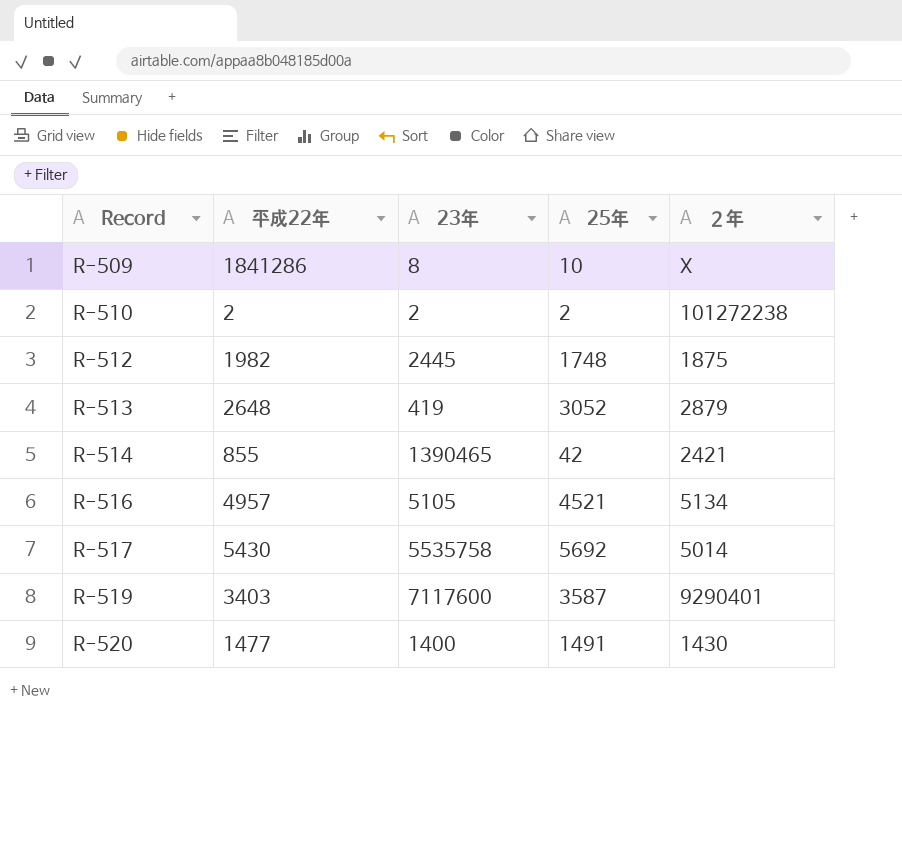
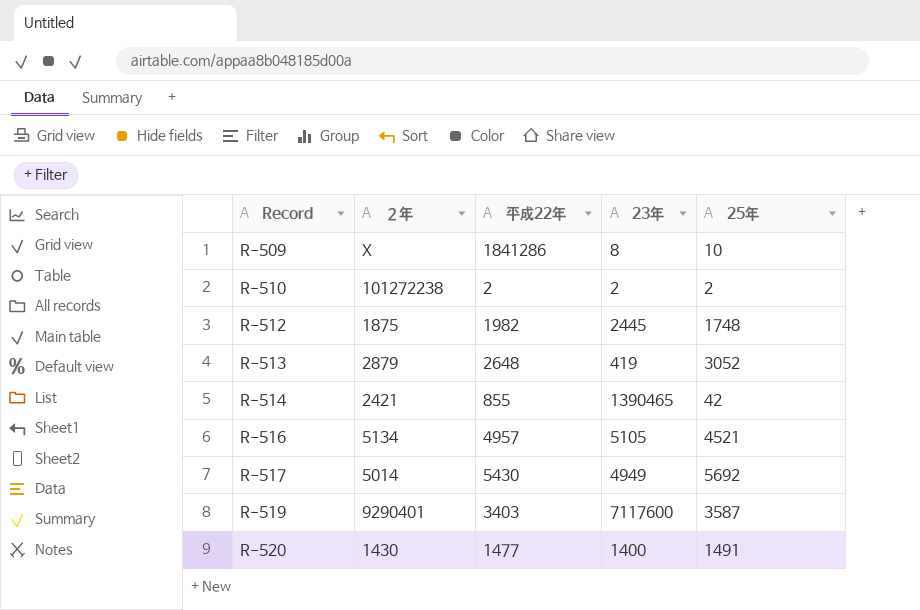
column ２年 | position: 5 -> 2
R-517 | 23年: 5535758 -> 4949

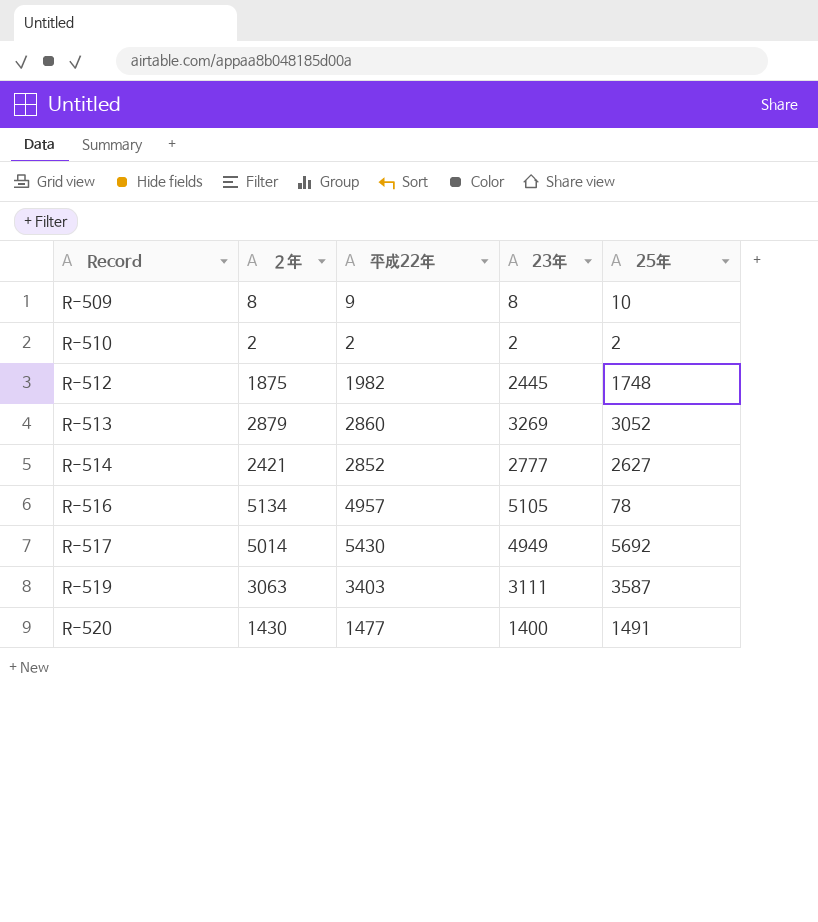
R-509 | ２年: X -> 8
R-509 | 平成22年: 1841286 -> 9
R-510 | ２年: 101272238 -> 2
R-513 | 平成22年: 2648 -> 2860
R-513 | 23年: 419 -> 3269
R-514 | 平成22年: 855 -> 2852
R-514 | 23年: 1390465 -> 2777
R-514 | 25年: 42 -> 2627
R-516 | 25年: 4521 -> 78
R-519 | ２年: 9290401 -> 3063
R-519 | 23年: 7117600 -> 3111

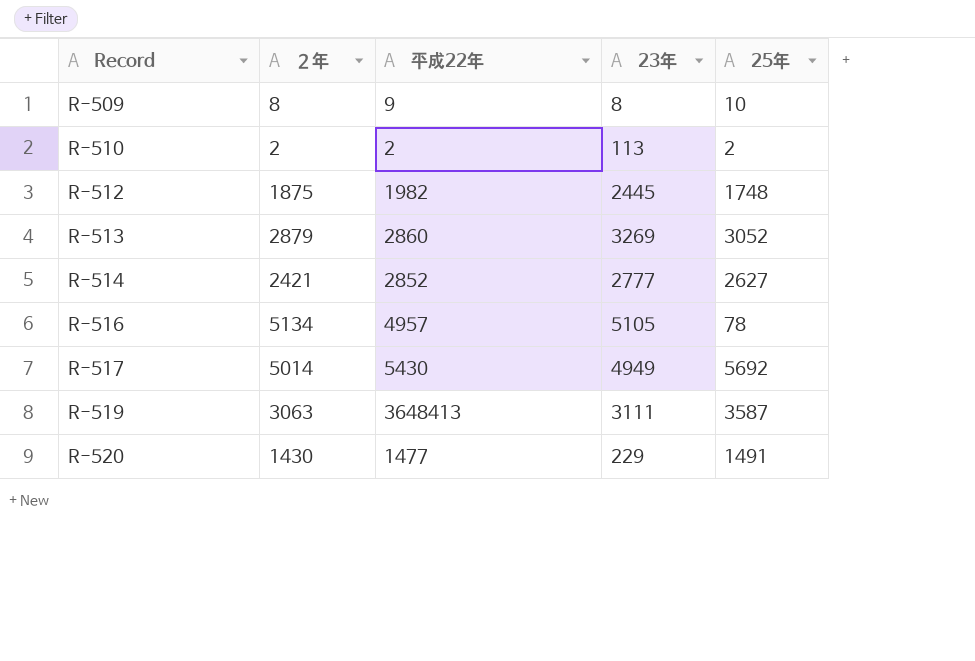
R-510 | 23年: 2 -> 113
R-519 | 平成22年: 3403 -> 3648413
R-520 | 23年: 1400 -> 229

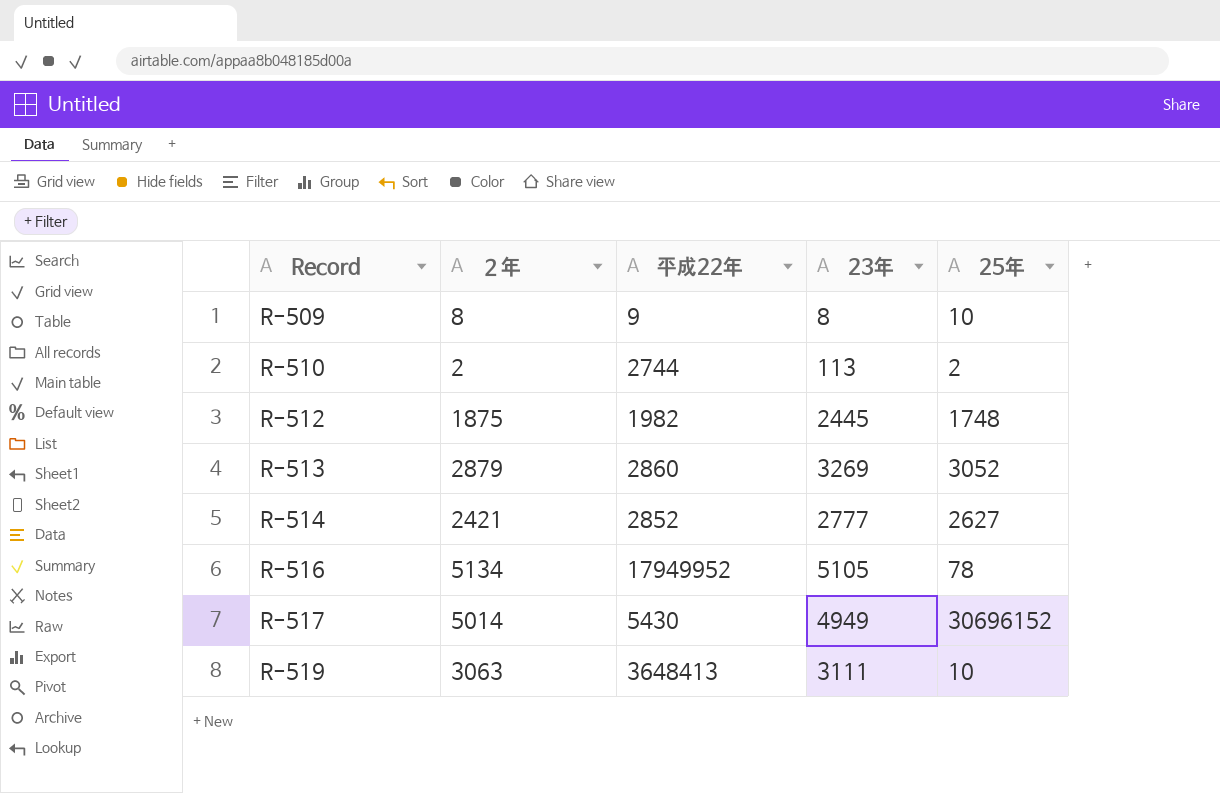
row R-520: 1430 | 1477 | 229 | 1491 -> none
R-510 | 平成22年: 2 -> 2744
R-516 | 平成22年: 4957 -> 17949952
R-517 | 25年: 5692 -> 30696152
R-519 | 25年: 3587 -> 10

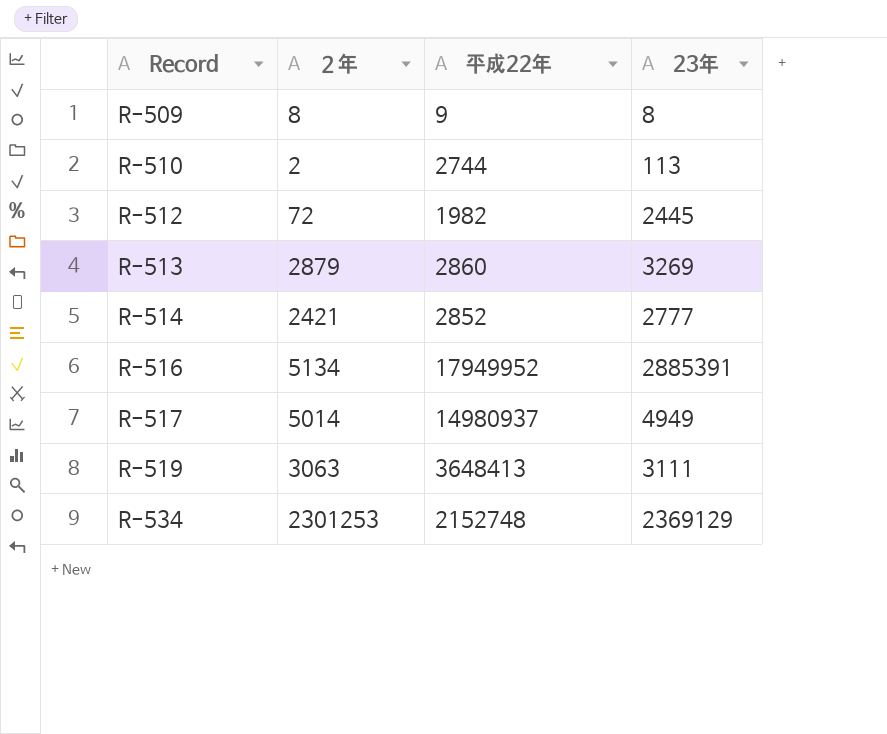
column 25年 | position: 5 -> none
R-512 | ２年: 1875 -> 72
R-516 | 23年: 5105 -> 2885391
R-517 | 平成22年: 5430 -> 14980937
row R-534: none -> 2301253 | 2152748 | 2369129

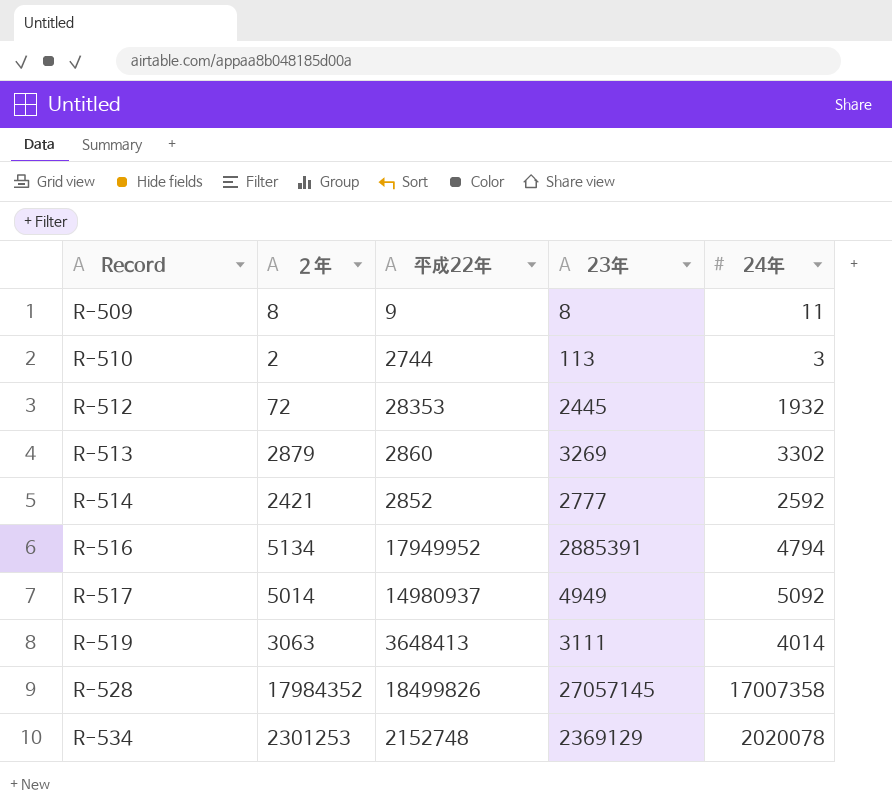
column 24年 | position: none -> 5
R-512 | 平成22年: 1982 -> 28353
row R-528: none -> 17984352 | 18499826 | 27057145 | 17007358

